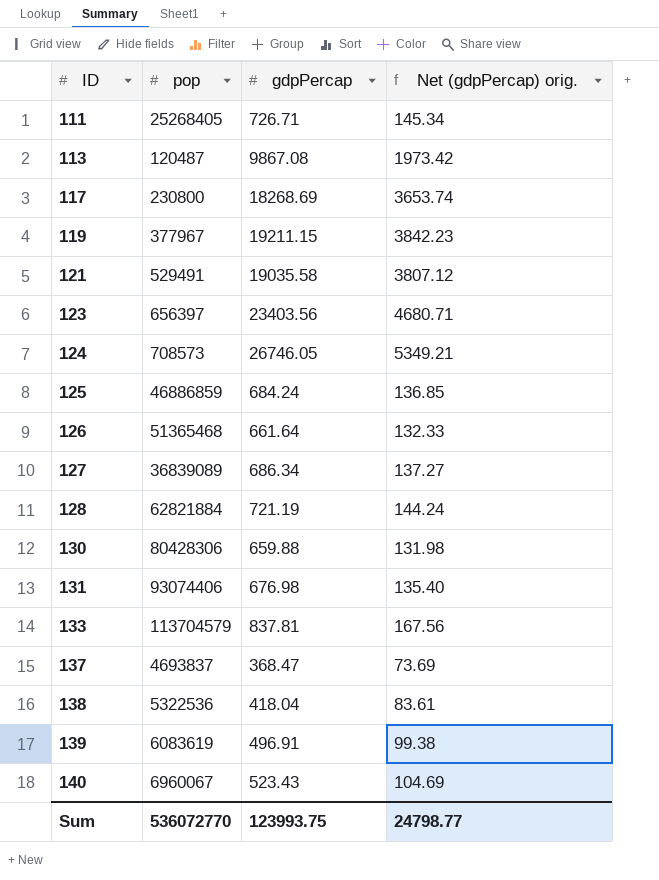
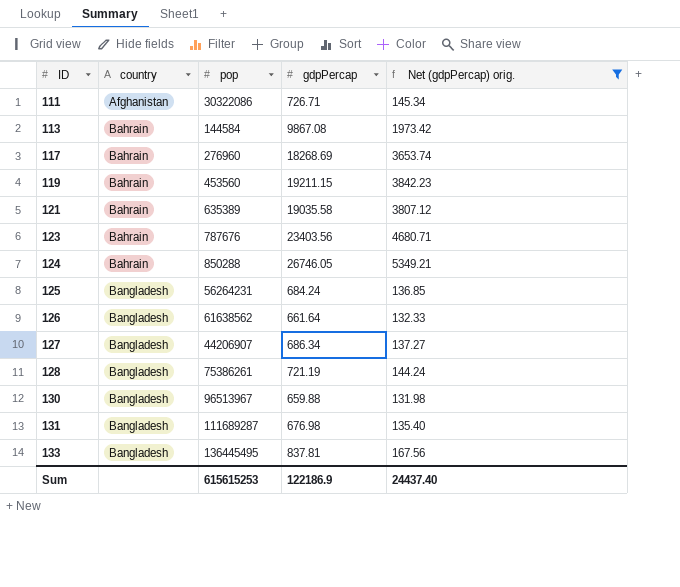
filter: none -> Net (gdpPercap) orig. >= 131.98
column country | position: none -> 2
111 | pop: 25268405 -> 30322086
113 | pop: 120487 -> 144584
117 | pop: 230800 -> 276960
119 | pop: 377967 -> 453560
121 | pop: 529491 -> 635389
123 | pop: 656397 -> 787676
124 | pop: 708573 -> 850288
125 | pop: 46886859 -> 56264231
126 | pop: 51365468 -> 61638562
127 | pop: 36839089 -> 44206907
128 | pop: 62821884 -> 75386261
130 | pop: 80428306 -> 96513967
131 | pop: 93074406 -> 111689287
133 | pop: 113704579 -> 136445495
Sum | pop: 536072770 -> 615615253
Sum | gdpPercap: 123993.75 -> 122186.9
Sum | Net (gdpPercap) orig.: 24798.77 -> 24437.40

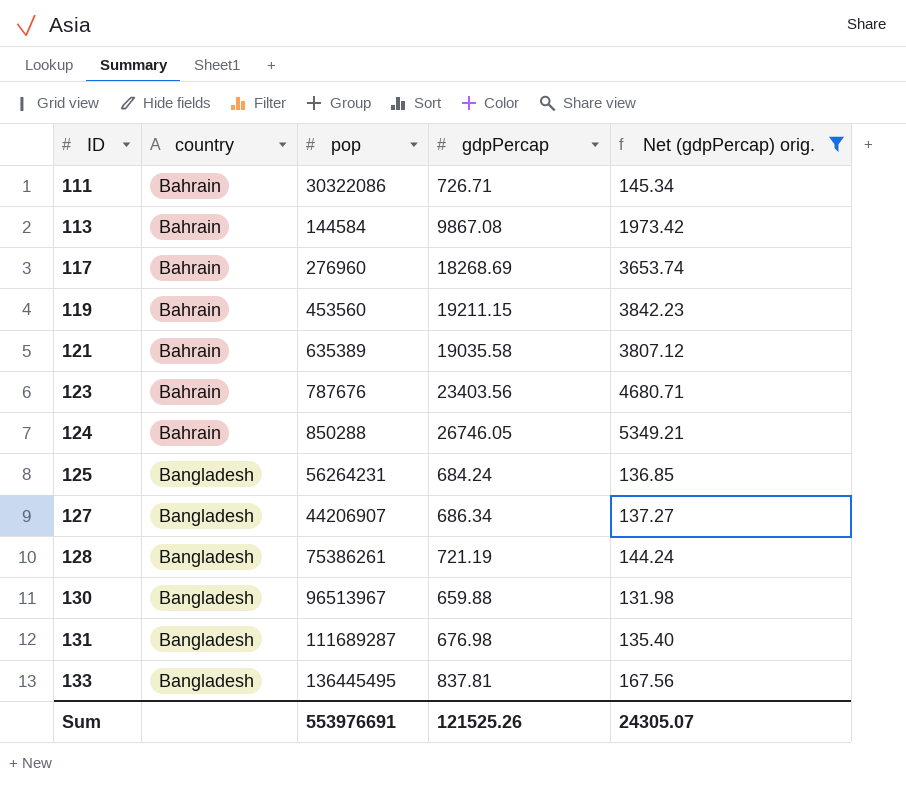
row 126: Bangladesh | 61638562 | 661.64 | 132.33 -> none
111 | country: Afghanistan -> Bahrain
Sum | pop: 615615253 -> 553976691
Sum | gdpPercap: 122186.9 -> 121525.26
Sum | Net (gdpPercap) orig.: 24437.40 -> 24305.07

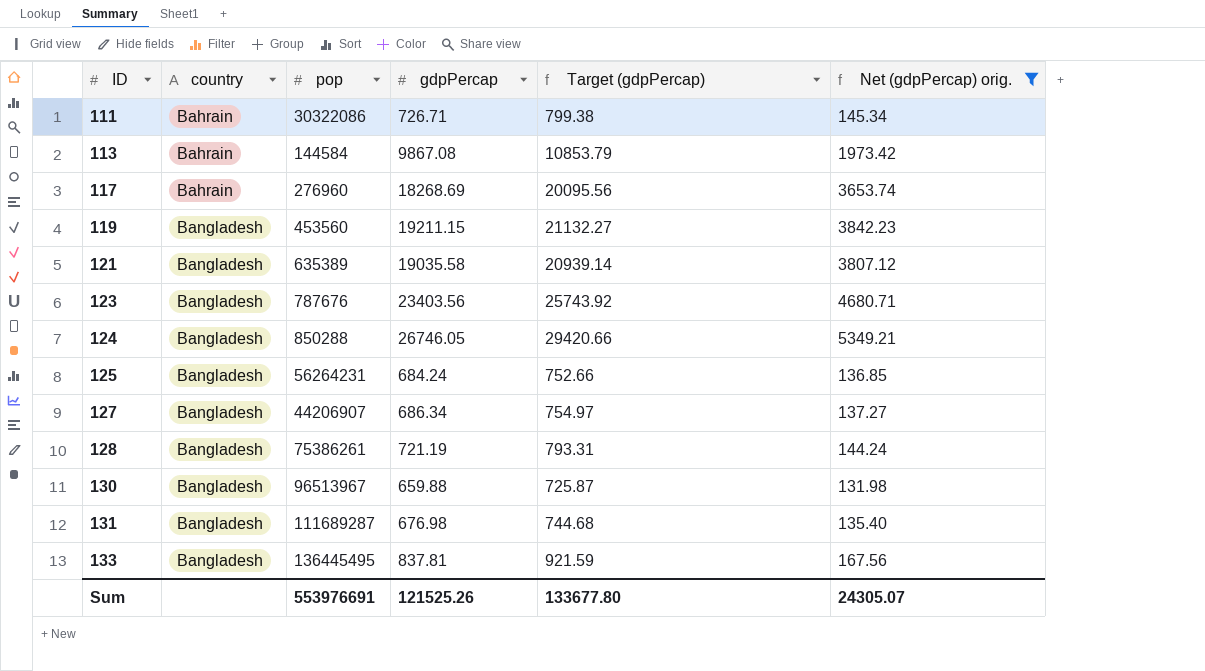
column Target (gdpPercap) | formula: none -> [gdpPercap] * 1.1
119 | country: Bahrain -> Bangladesh
121 | country: Bahrain -> Bangladesh
123 | country: Bahrain -> Bangladesh
124 | country: Bahrain -> Bangladesh

